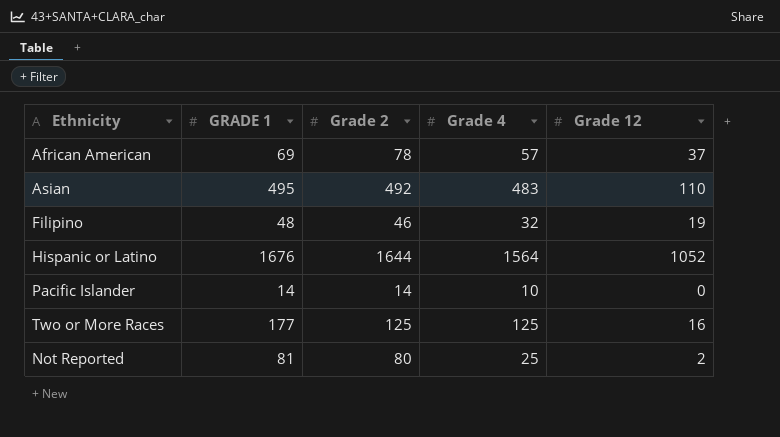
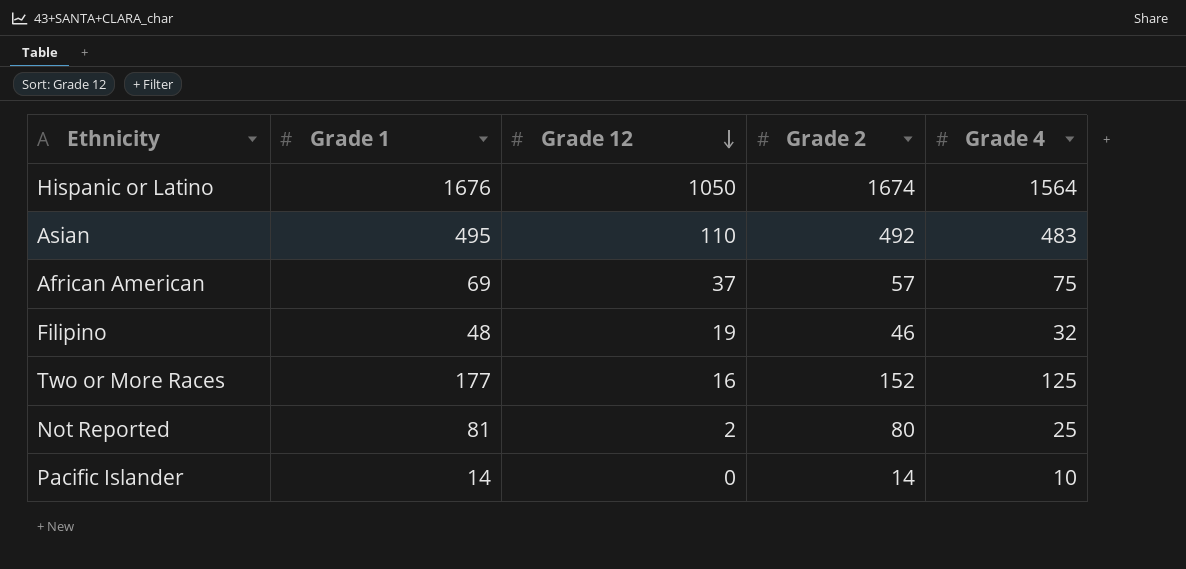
row order: none -> Grade 12 descending
column name: GRADE 1 -> Grade 1
column Grade 12 | position: 5 -> 3
Hispanic or Latino | Grade 12: 1052 -> 1050
Hispanic or Latino | Grade 2: 1644 -> 1674
African American | Grade 2: 78 -> 57
African American | Grade 4: 57 -> 75
Two or More Races | Grade 2: 125 -> 152

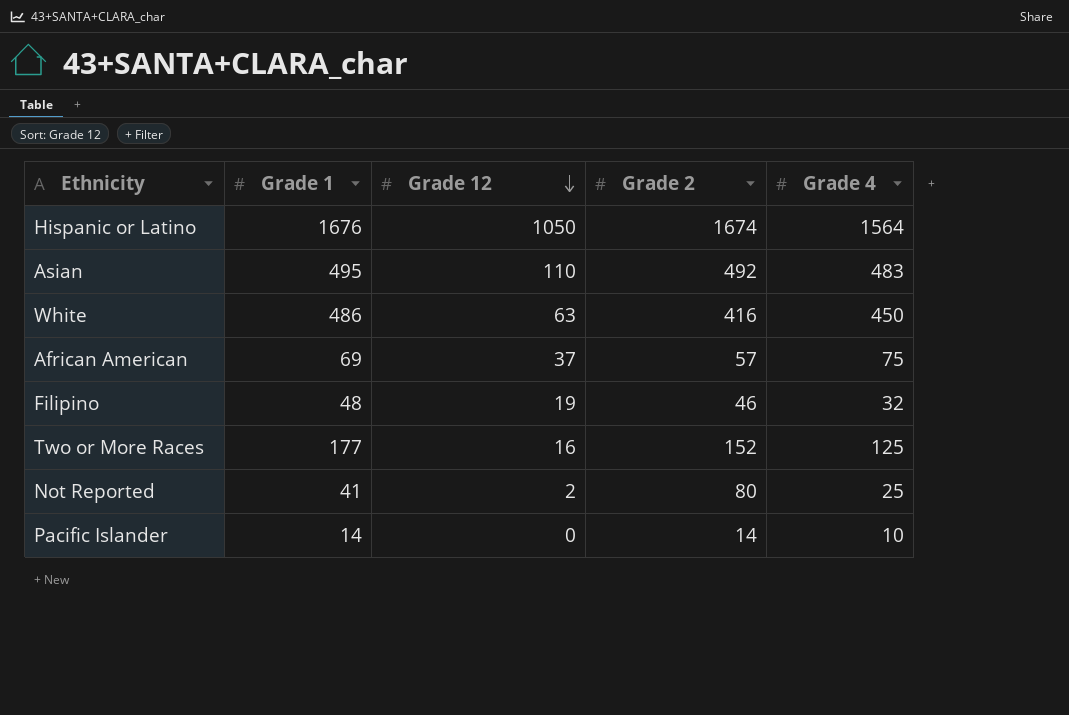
row White: none -> 486 | 63 | 416 | 450
Not Reported | Grade 1: 81 -> 41

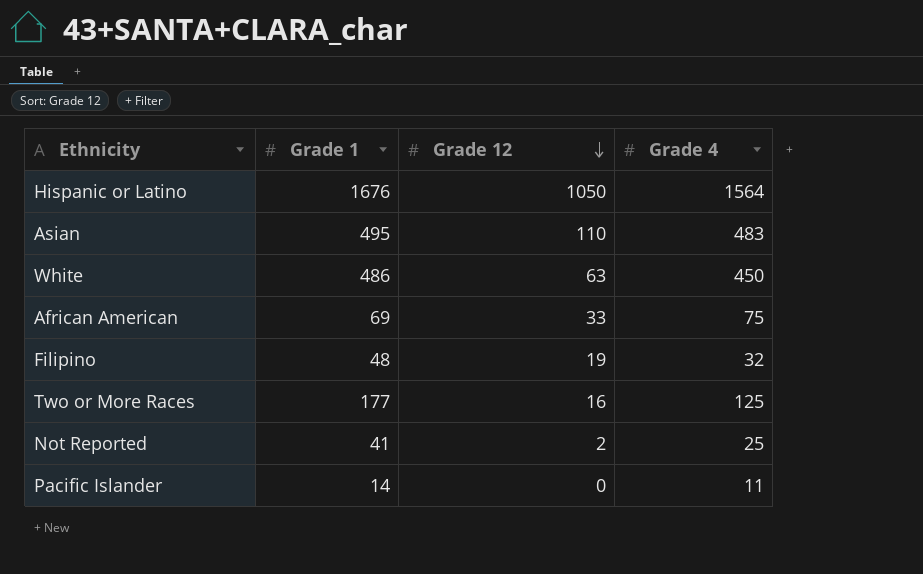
column Grade 2 | position: 4 -> none
African American | Grade 12: 37 -> 33
Pacific Islander | Grade 4: 10 -> 11

